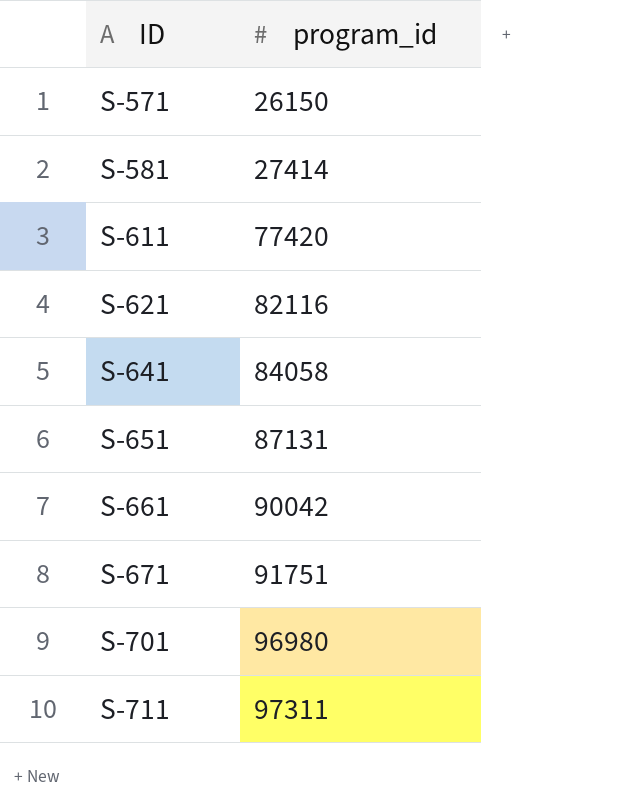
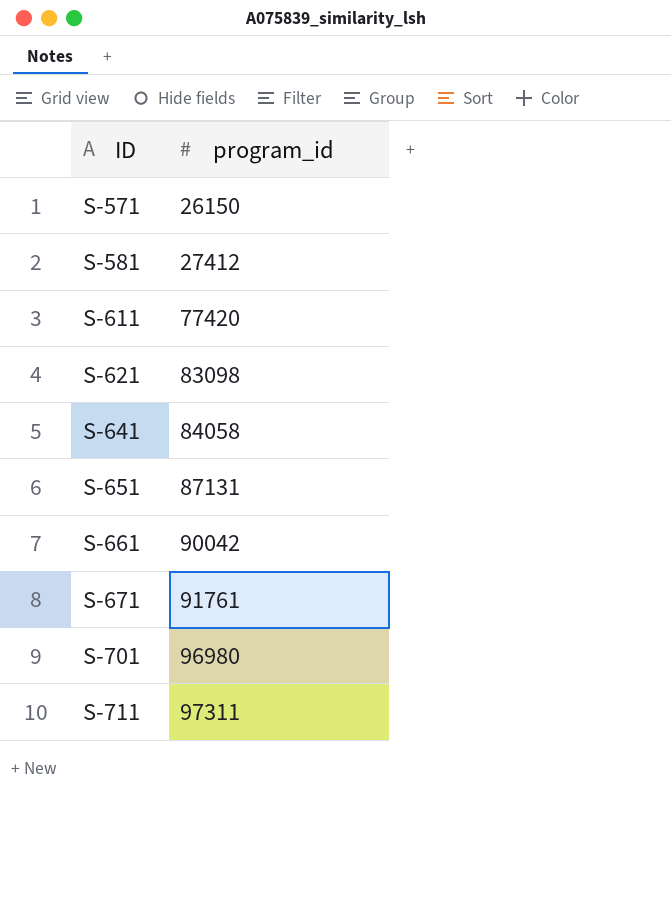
S-581 | program_id: 27414 -> 27412
S-621 | program_id: 82116 -> 83098
S-671 | program_id: 91751 -> 91761

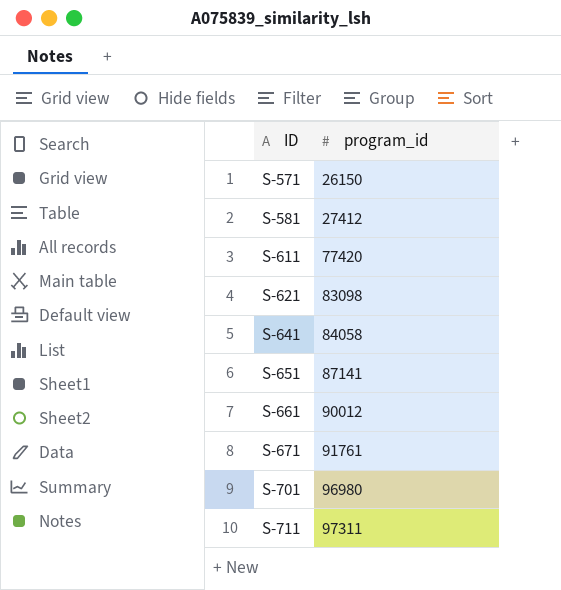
S-651 | program_id: 87131 -> 87141
S-661 | program_id: 90042 -> 90012

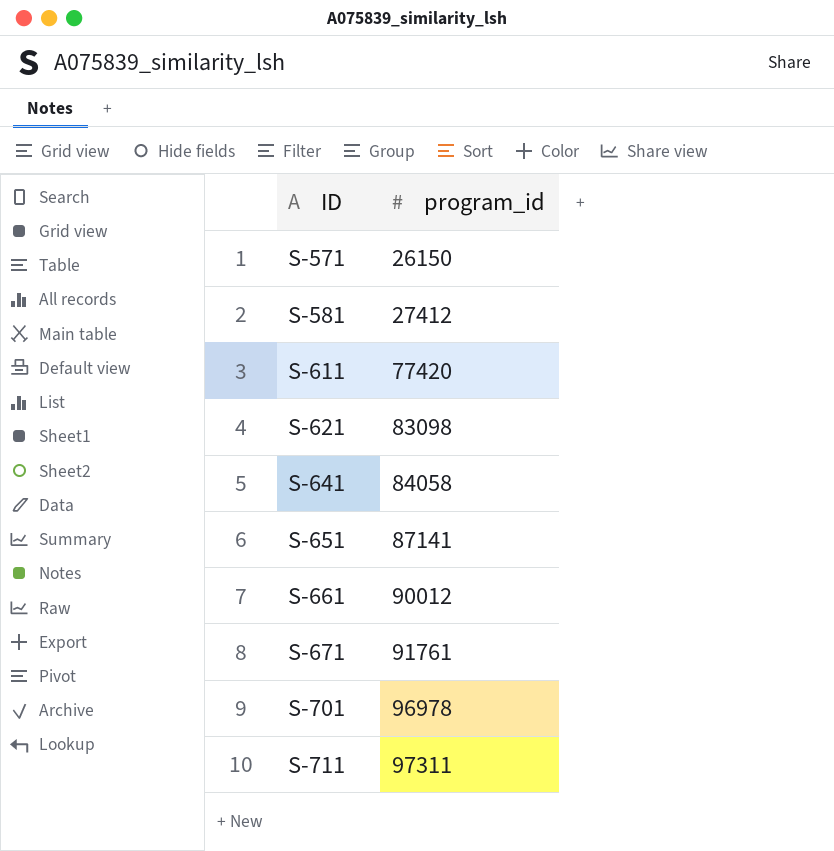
S-701 | program_id: 96980 -> 96978

